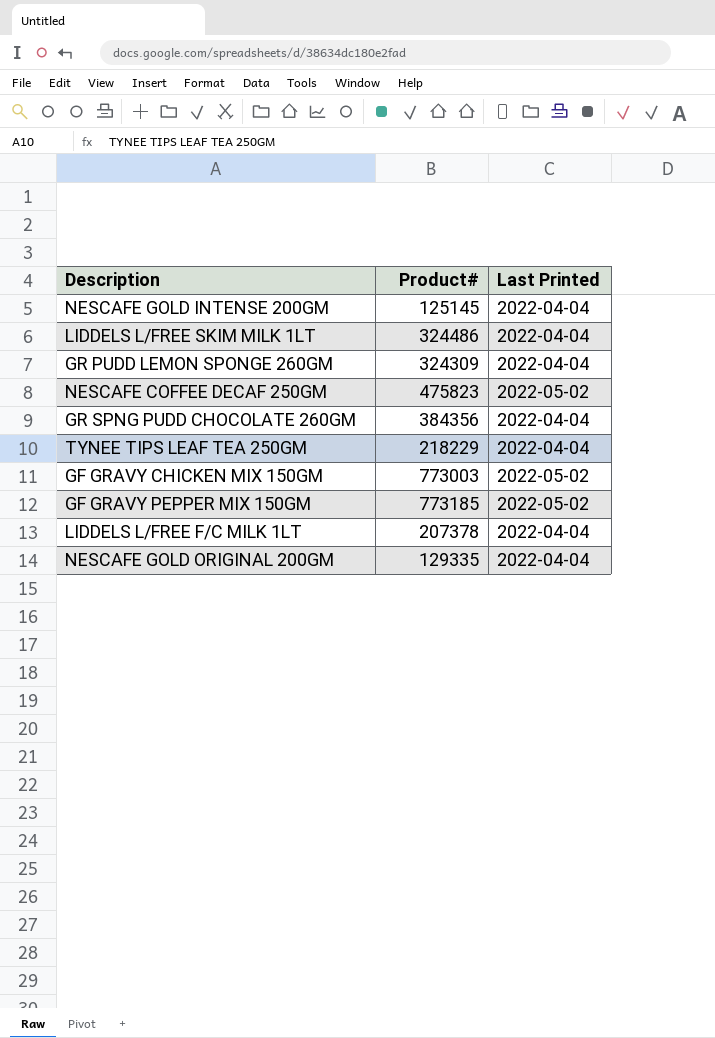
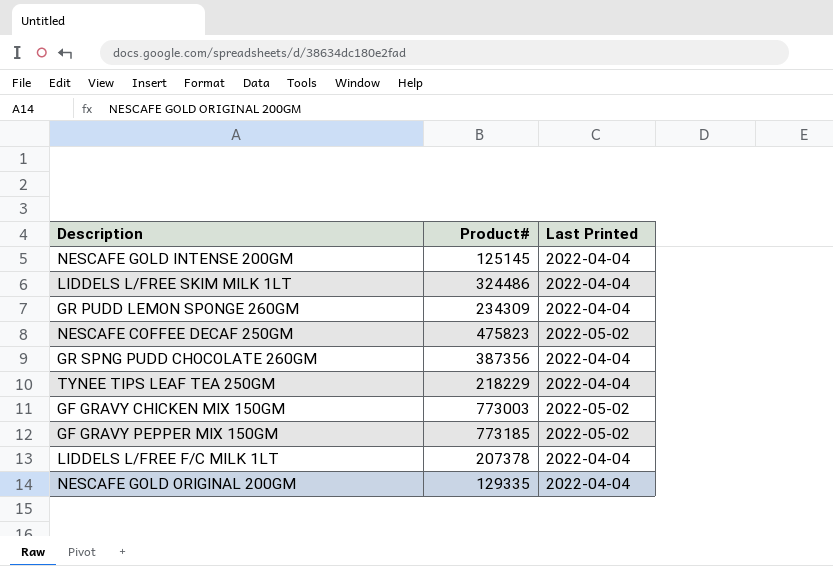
GR PUDD LEMON SPONGE 260GM | Product#: 324309 -> 234309
GR SPNG PUDD CHOCOLATE 260GM | Product#: 384356 -> 387356

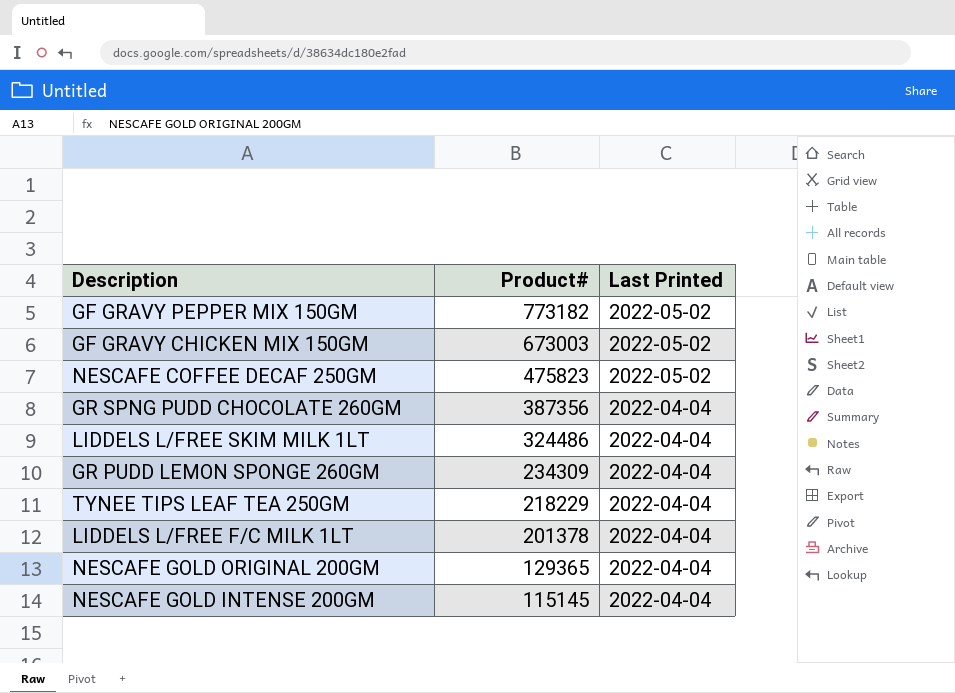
row order: none -> Product# descending
GF GRAVY PEPPER MIX 150GM | Product#: 773185 -> 773182
GF GRAVY CHICKEN MIX 150GM | Product#: 773003 -> 673003
LIDDELS L/FREE F/C MILK 1LT | Product#: 207378 -> 201378
NESCAFE GOLD ORIGINAL 200GM | Product#: 129335 -> 129365
NESCAFE GOLD INTENSE 200GM | Product#: 125145 -> 115145

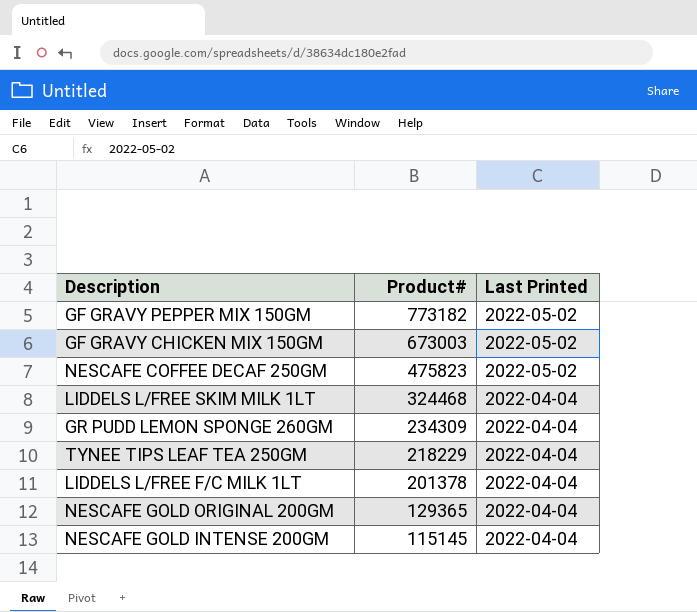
row GR SPNG PUDD CHOCOLATE 260GM: 387356 | 2022-04-04 -> none
LIDDELS L/FREE SKIM MILK 1LT | Product#: 324486 -> 324468

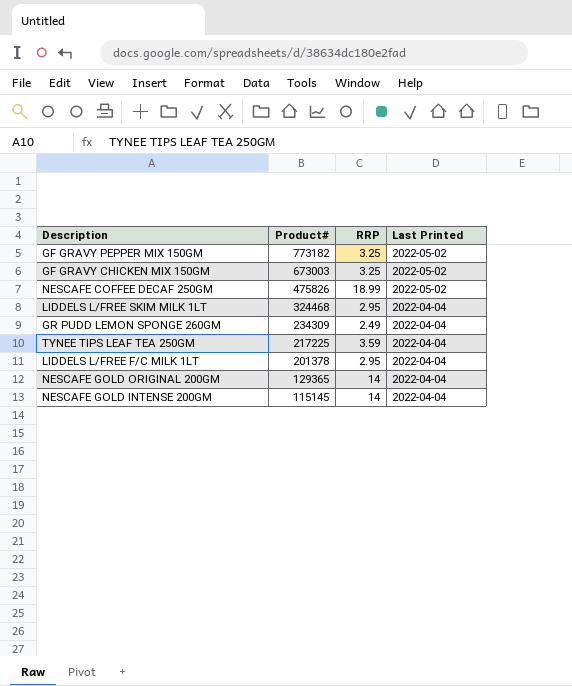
column RRP | position: none -> 3
NESCAFE COFFEE DECAF 250GM | Product#: 475823 -> 475826
TYNEE TIPS LEAF TEA 250GM | Product#: 218229 -> 217225

